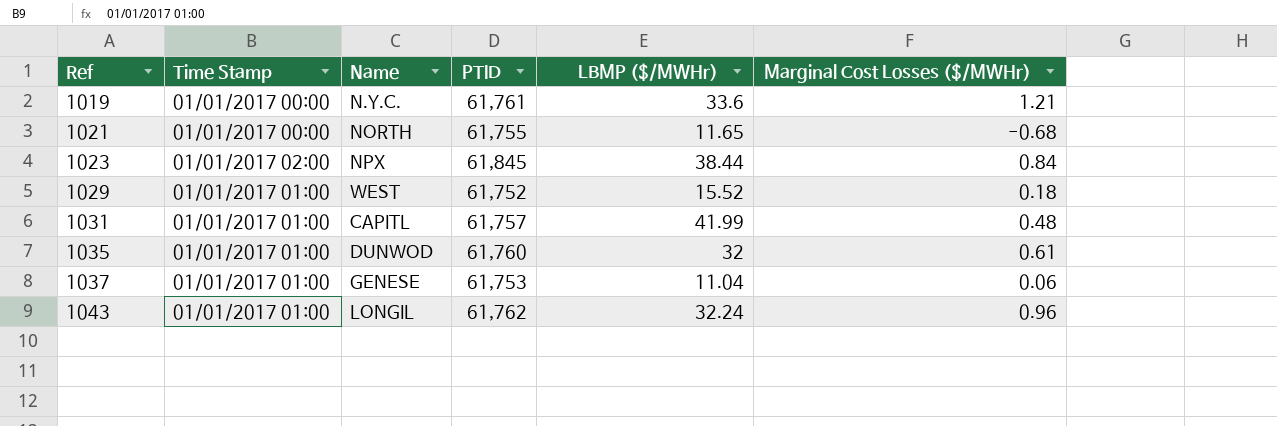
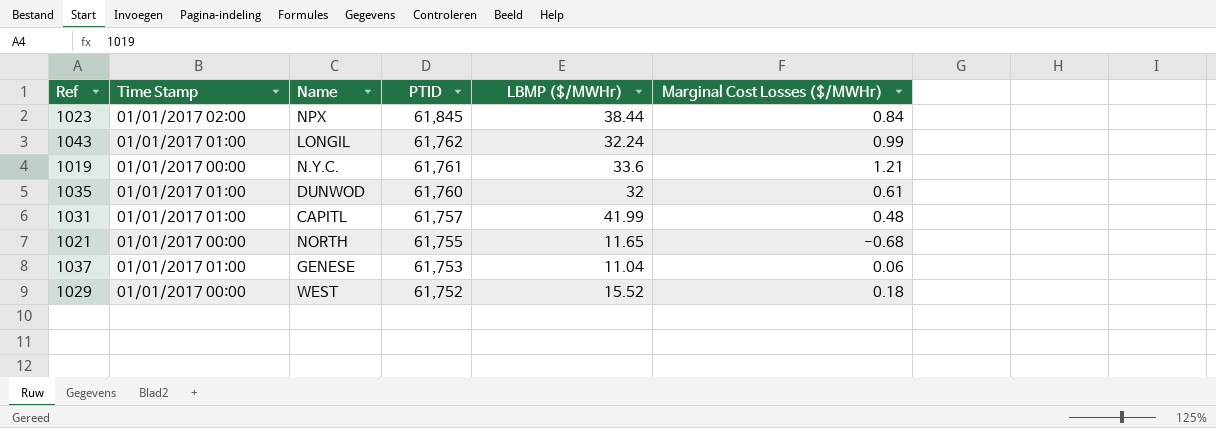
row order: Ref ascending -> PTID descending
1043 | Marginal Cost Losses ($/MWHr): 0.96 -> 0.99
1029 | Time Stamp: 01/01/2017 01:00 -> 01/01/2017 00:00

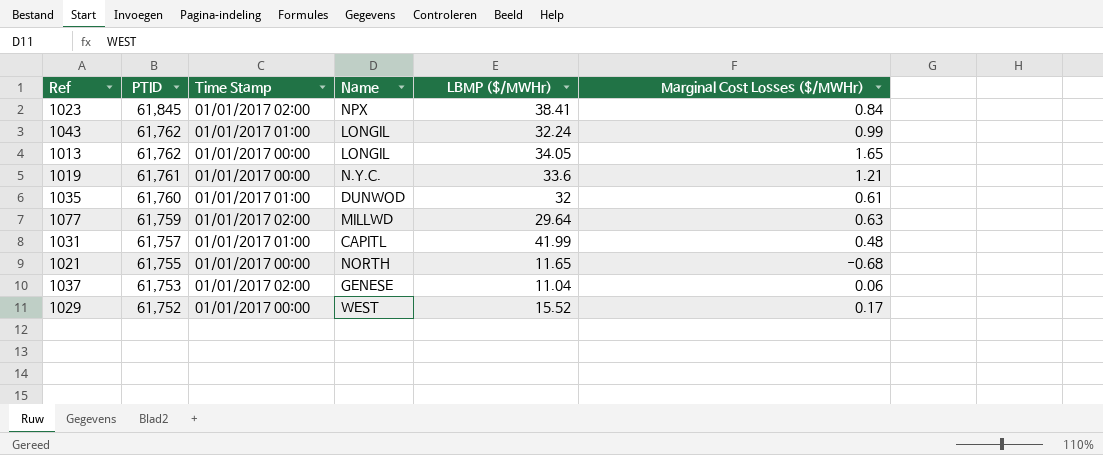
column PTID | position: 4 -> 2
1023 | LBMP ($/MWHr): 38.44 -> 38.41
row 1013: none -> 61,762 | 01/01/2017 00:00 | LONGIL | 34.05 | 1.65
row 1077: none -> 61,759 | 01/01/2017 02:00 | MILLWD | 29.64 | 0.63
1037 | Time Stamp: 01/01/2017 01:00 -> 01/01/2017 02:00
1029 | Marginal Cost Losses ($/MWHr): 0.18 -> 0.17

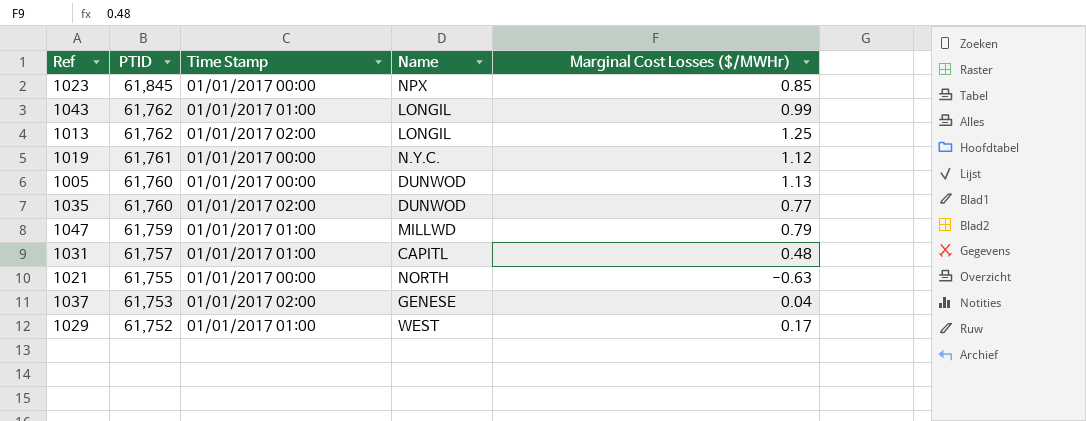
column LBMP ($/MWHr) | position: 5 -> none
row 1077: 61,759 | 01/01/2017 02:00 | MILLWD | 29.64 | 0.63 -> none
1023 | Time Stamp: 01/01/2017 02:00 -> 01/01/2017 00:00
1023 | Marginal Cost Losses ($/MWHr): 0.84 -> 0.85
1013 | Time Stamp: 01/01/2017 00:00 -> 01/01/2017 02:00
1013 | Marginal Cost Losses ($/MWHr): 1.65 -> 1.25
1019 | Marginal Cost Losses ($/MWHr): 1.21 -> 1.12
row 1005: none -> 61,760 | 01/01/2017 00:00 | DUNWOD | 1.13
1035 | Time Stamp: 01/01/2017 01:00 -> 01/01/2017 02:00
1035 | Marginal Cost Losses ($/MWHr): 0.61 -> 0.77
row 1047: none -> 61,759 | 01/01/2017 01:00 | MILLWD | 0.79
1021 | Marginal Cost Losses ($/MWHr): -0.68 -> -0.63
1037 | Marginal Cost Losses ($/MWHr): 0.06 -> 0.04
1029 | Time Stamp: 01/01/2017 00:00 -> 01/01/2017 01:00

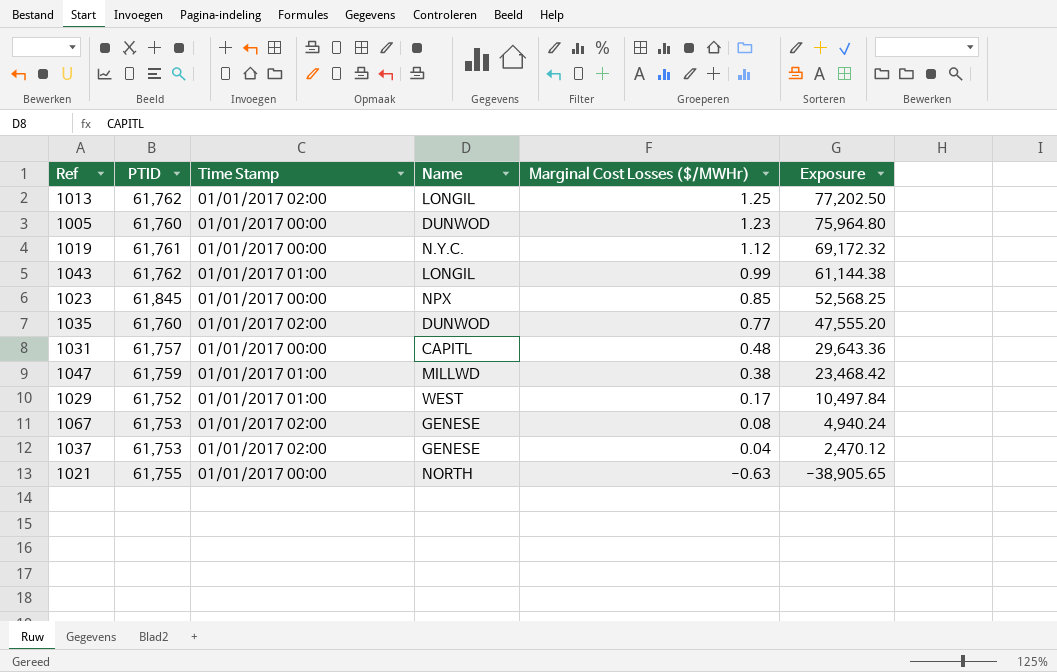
row order: PTID descending -> Marginal Cost Losses ($/MWHr) descending
column Exposure | formula: none -> [PTID] * [Marginal Cost Losses ($/MWHr)]
1005 | Marginal Cost Losses ($/MWHr): 1.13 -> 1.23
1031 | Time Stamp: 01/01/2017 01:00 -> 01/01/2017 00:00
1047 | Marginal Cost Losses ($/MWHr): 0.79 -> 0.38
row 1067: none -> 61,753 | 01/01/2017 02:00 | GENESE | 0.08 | 4,940.24

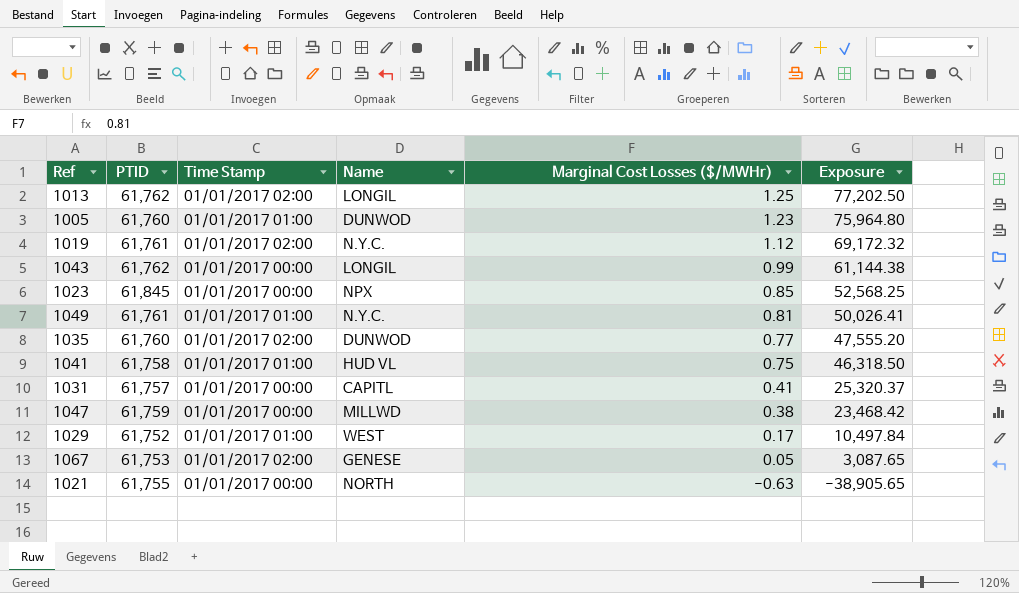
row 1037: 61,753 | 01/01/2017 02:00 | GENESE | 0.04 | 2,470.12 -> none
1005 | Time Stamp: 01/01/2017 00:00 -> 01/01/2017 01:00
1019 | Time Stamp: 01/01/2017 00:00 -> 01/01/2017 02:00
1043 | Time Stamp: 01/01/2017 01:00 -> 01/01/2017 00:00
row 1049: none -> 61,761 | 01/01/2017 01:00 | N.Y.C. | 0.81 | 50,026.41
row 1041: none -> 61,758 | 01/01/2017 01:00 | HUD VL | 0.75 | 46,318.50
1031 | Marginal Cost Losses ($/MWHr): 0.48 -> 0.41
1031 | Exposure: 29,643.36 -> 25,320.37
1047 | Time Stamp: 01/01/2017 01:00 -> 01/01/2017 00:00
1067 | Marginal Cost Losses ($/MWHr): 0.08 -> 0.05
1067 | Exposure: 4,940.24 -> 3,087.65

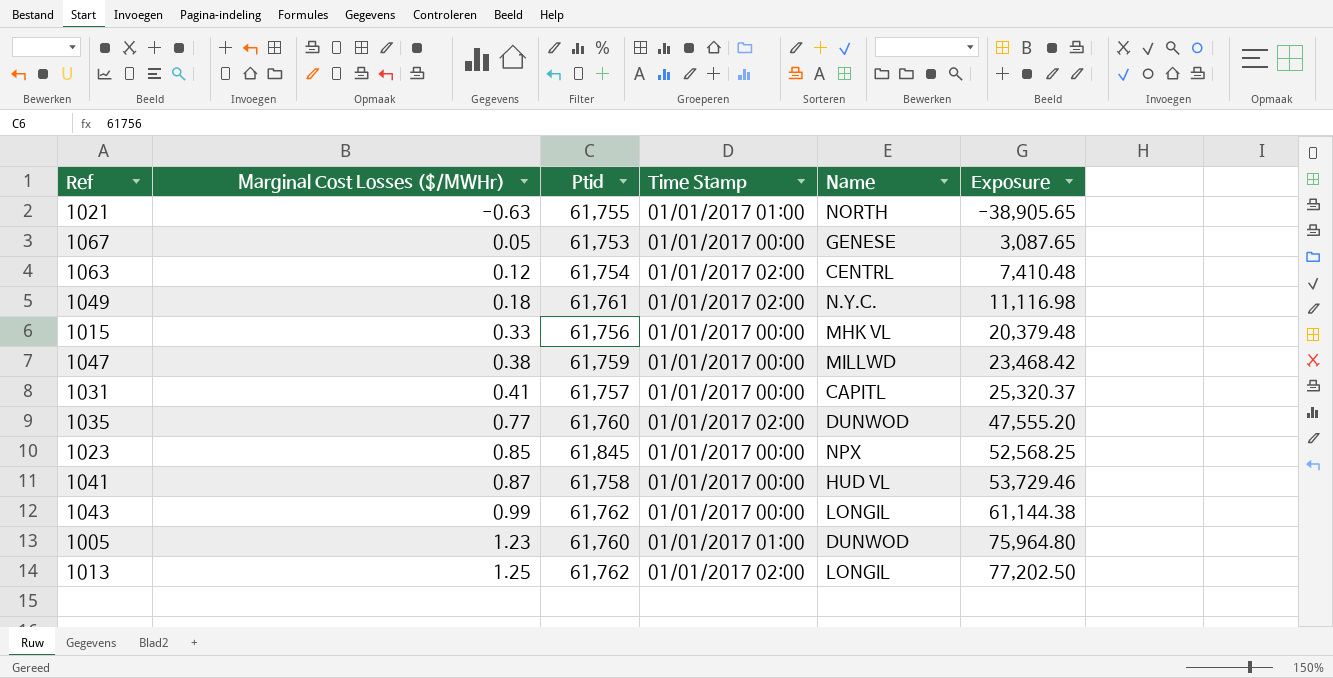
row order: Marginal Cost Losses ($/MWHr) descending -> Marginal Cost Losses ($/MWHr) ascending
column Marginal Cost Losses ($/MWHr) | position: 5 -> 2
column name: PTID -> Ptid
row 1019: 61,761 | 01/01/2017 02:00 | N.Y.C. | 1.12 | 69,172.32 -> none
row 1029: 61,752 | 01/01/2017 01:00 | WEST | 0.17 | 10,497.84 -> none
1021 | Time Stamp: 01/01/2017 00:00 -> 01/01/2017 01:00
1067 | Time Stamp: 01/01/2017 02:00 -> 01/01/2017 00:00
row 1063: none -> 0.12 | 61,754 | 01/01/2017 02:00 | CENTRL | 7,410.48
1049 | Marginal Cost Losses ($/MWHr): 0.81 -> 0.18
1049 | Time Stamp: 01/01/2017 01:00 -> 01/01/2017 02:00
1049 | Exposure: 50,026.41 -> 11,116.98
row 1015: none -> 0.33 | 61,756 | 01/01/2017 00:00 | MHK VL | 20,379.48
1041 | Marginal Cost Losses ($/MWHr): 0.75 -> 0.87
1041 | Time Stamp: 01/01/2017 01:00 -> 01/01/2017 00:00
1041 | Exposure: 46,318.50 -> 53,729.46

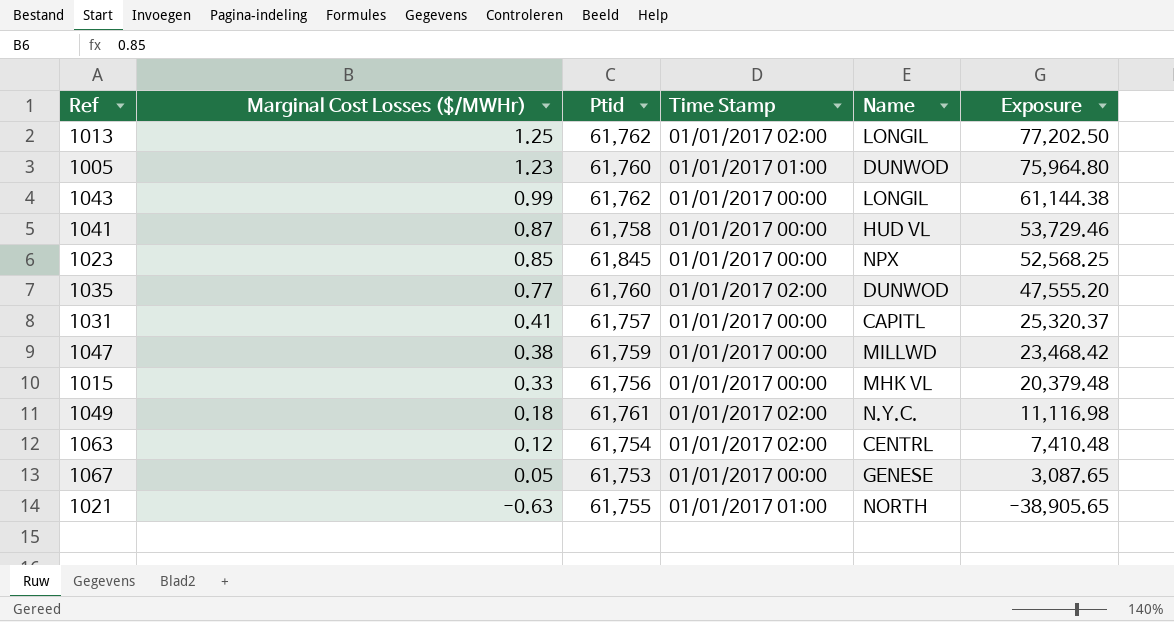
row order: Marginal Cost Losses ($/MWHr) ascending -> Marginal Cost Losses ($/MWHr) descending

